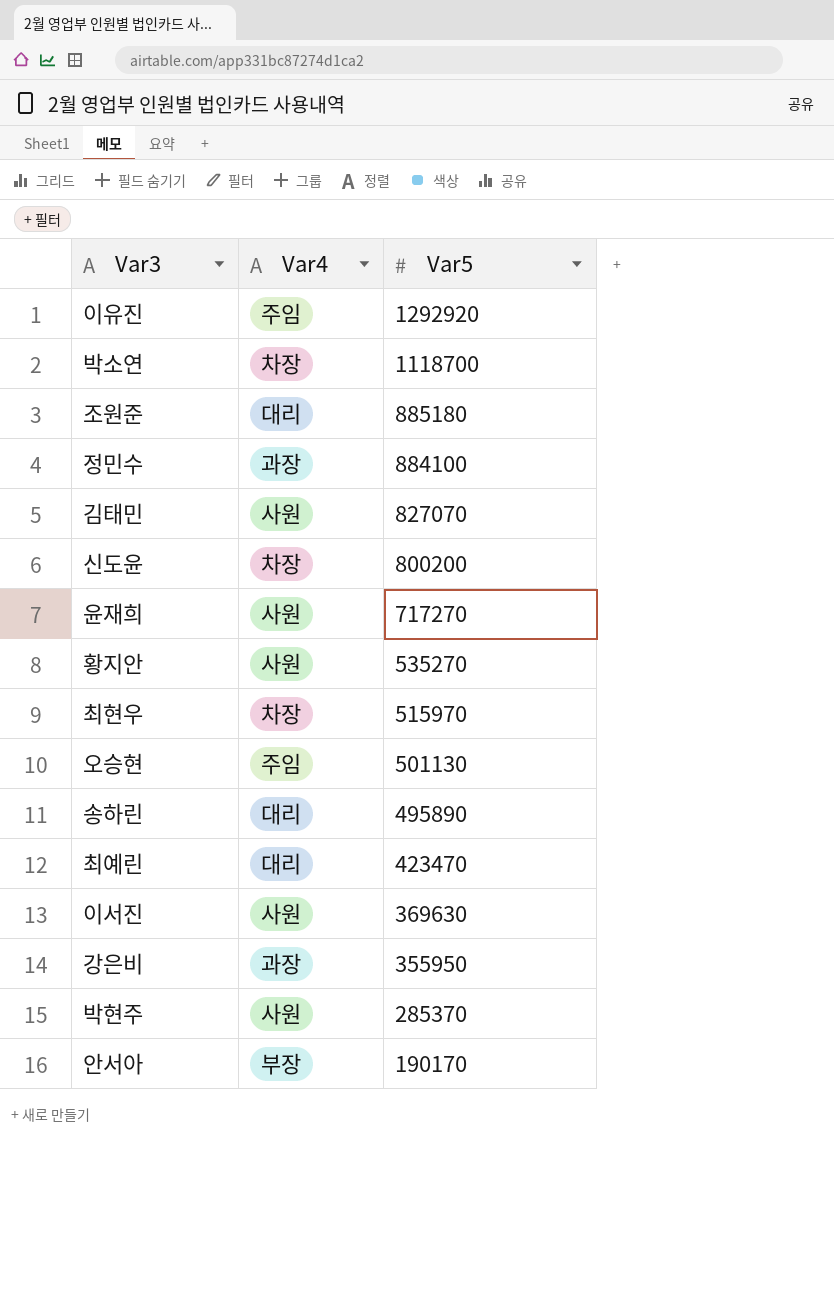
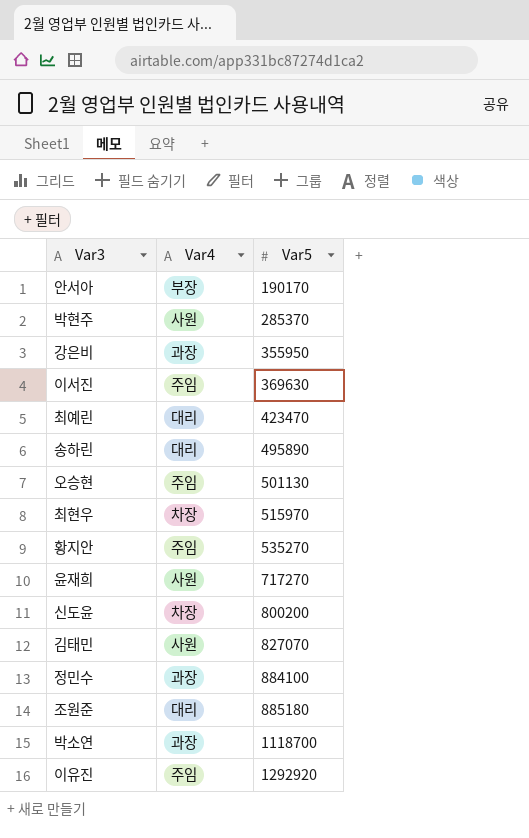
row order: Var5 descending -> Var5 ascending
이서진 | Var4: 사원 -> 주임
황지안 | Var4: 사원 -> 주임
박소연 | Var4: 차장 -> 과장

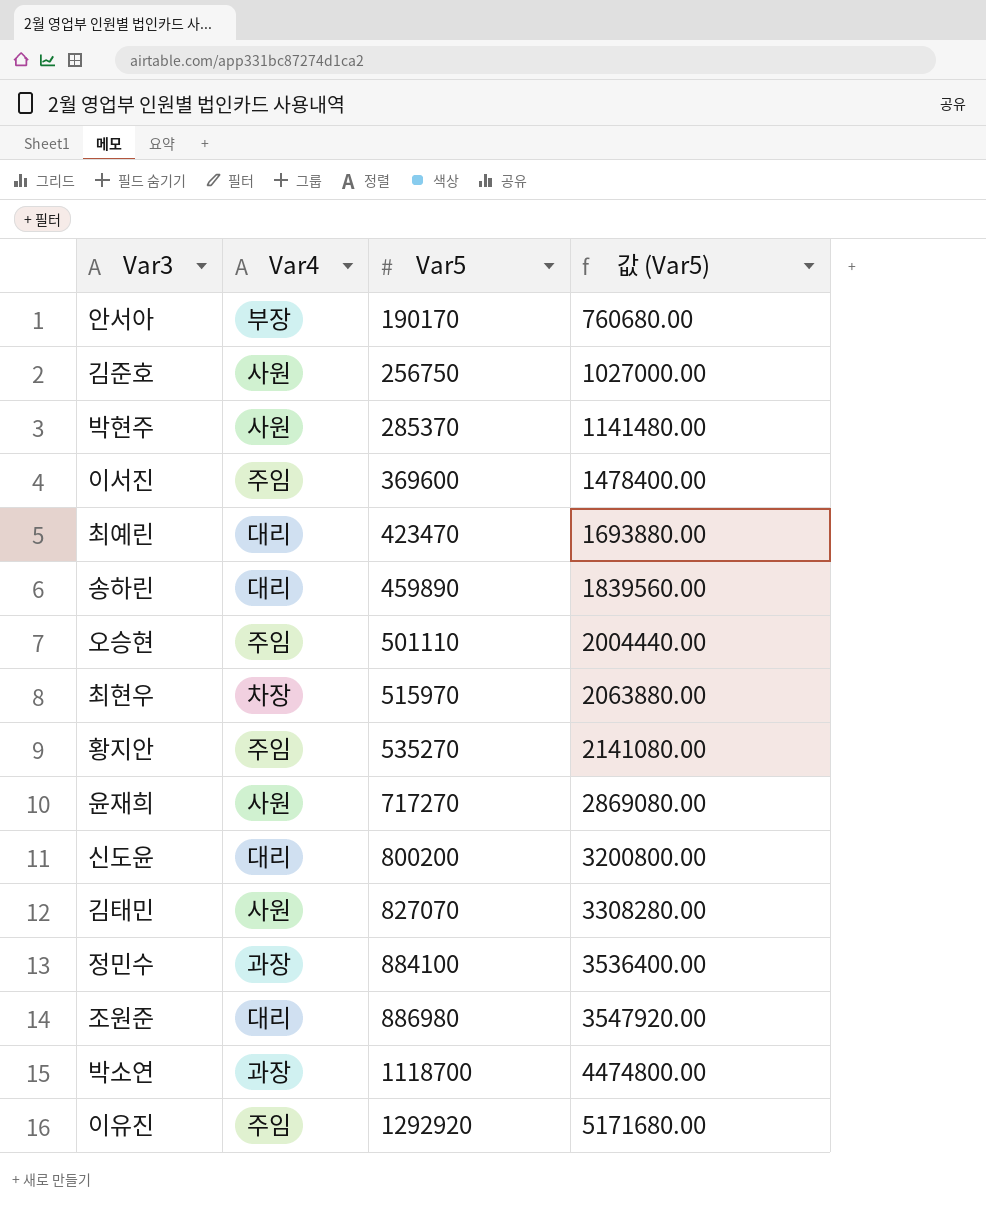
column 값 (Var5) | formula: none -> [Var5] * 4
row 강은비: 과장 | 355950 -> none
row 김준호: none -> 사원 | 256750 | 1027000.00
이서진 | Var5: 369630 -> 369600
송하린 | Var5: 495890 -> 459890
오승현 | Var5: 501130 -> 501110
신도윤 | Var4: 차장 -> 대리
조원준 | Var5: 885180 -> 886980

